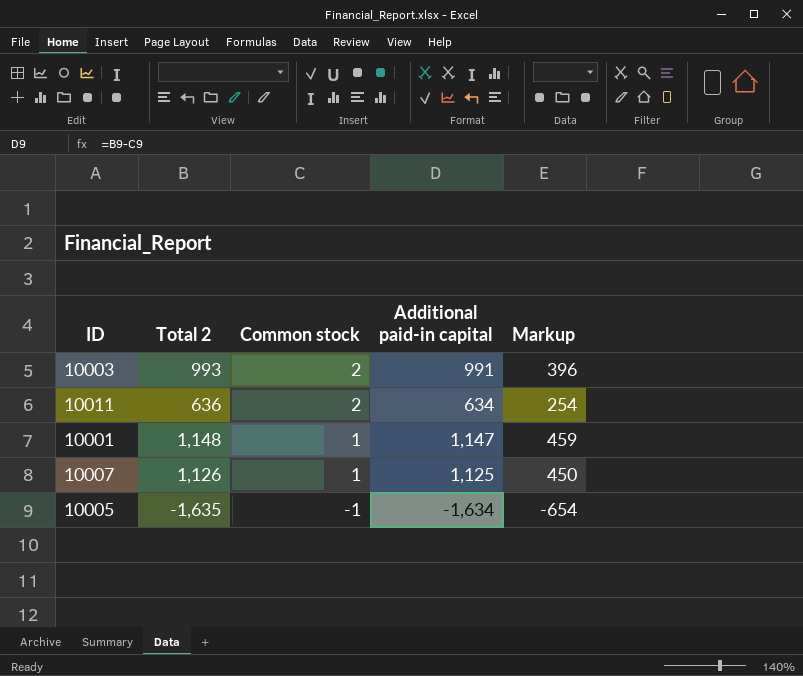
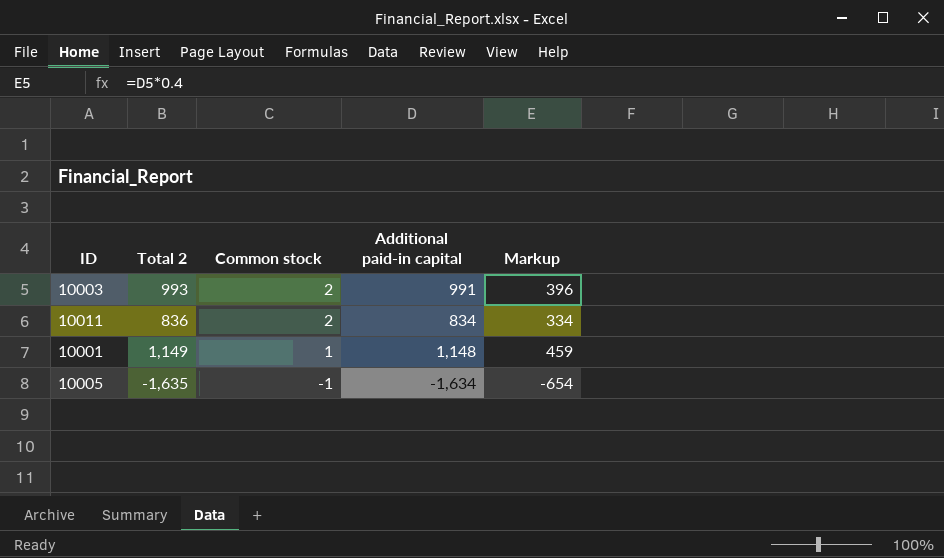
row 10007: 1,126 | 1 | 1,125 | 450 -> none
10011 | Total 2: 636 -> 836
10011 | Additional paid-in capital: 634 -> 834
10011 | Markup: 254 -> 334
10001 | Total 2: 1,148 -> 1,149
10001 | Additional paid-in capital: 1,147 -> 1,148

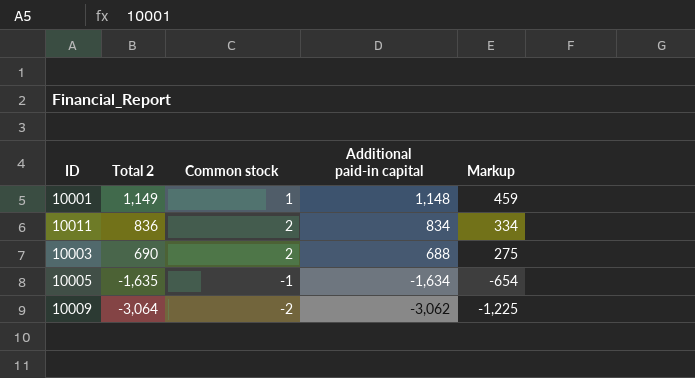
row order: Common stock descending -> Total 2 descending
10003 | Total 2: 993 -> 690
10003 | Additional paid-in capital: 991 -> 688
10003 | Markup: 396 -> 275
row 10009: none -> -3,064 | -2 | -3,062 | -1,225

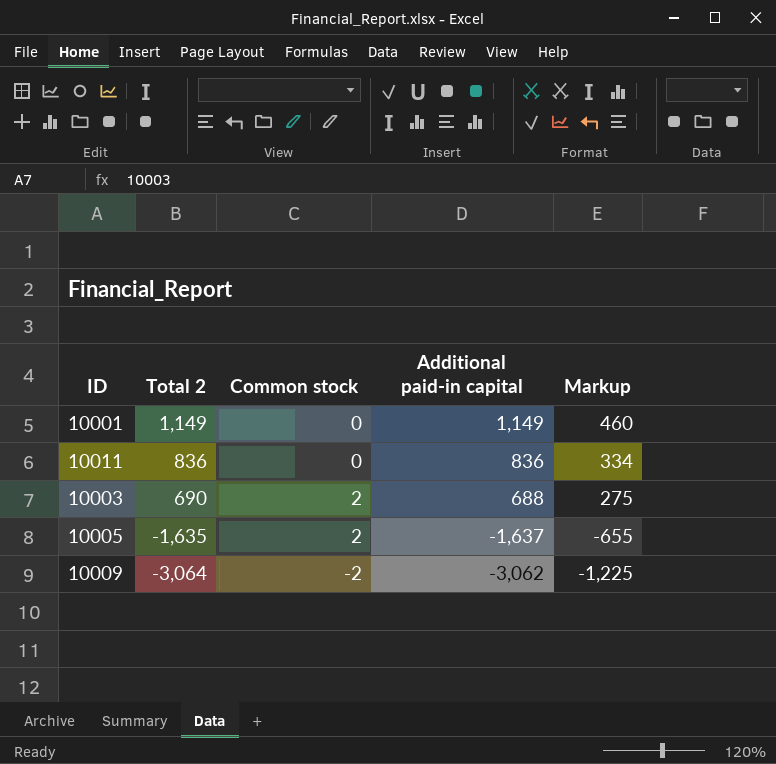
10001 | Common stock: 1 -> 0
10001 | Additional paid-in capital: 1,148 -> 1,149
10001 | Markup: 459 -> 460
10011 | Common stock: 2 -> 0
10011 | Additional paid-in capital: 834 -> 836
10005 | Common stock: -1 -> 2
10005 | Additional paid-in capital: -1,634 -> -1,637
10005 | Markup: -654 -> -655

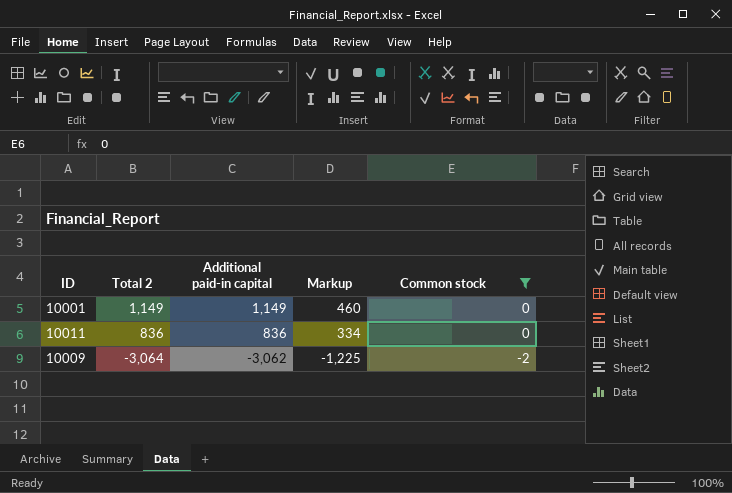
filter: none -> Common stock != 2
column Common stock | position: 3 -> 5

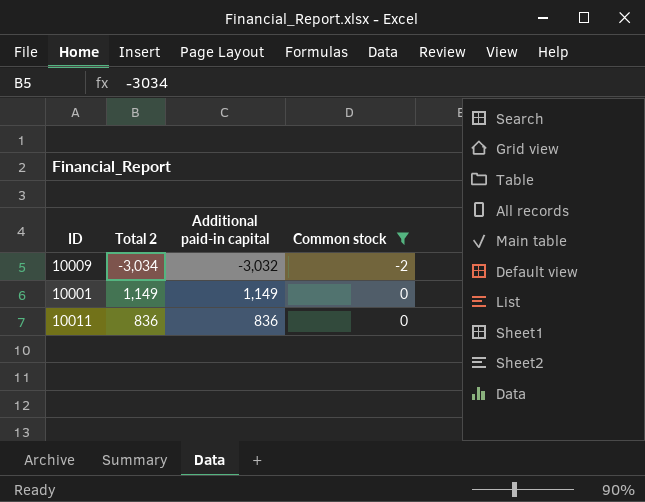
row order: Total 2 descending -> Common stock ascending
column Markup | formula: [Additional paid-in capital] * 0.4 -> none
10009 | Total 2: -3,064 -> -3,034
10009 | Additional paid-in capital: -3,062 -> -3,032

